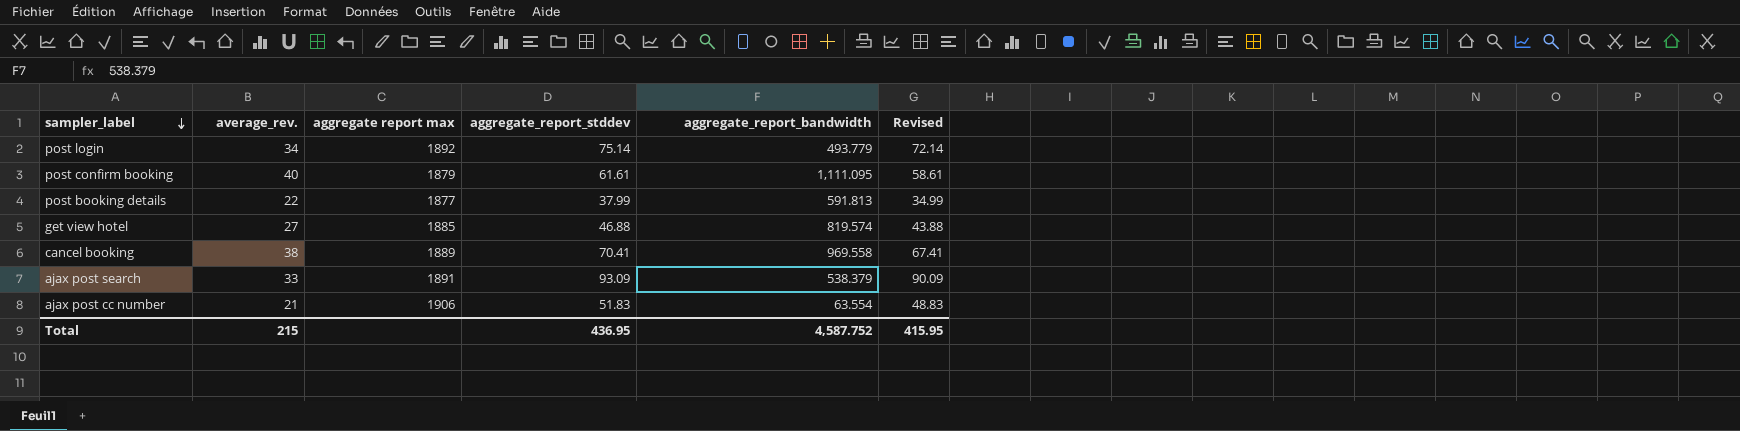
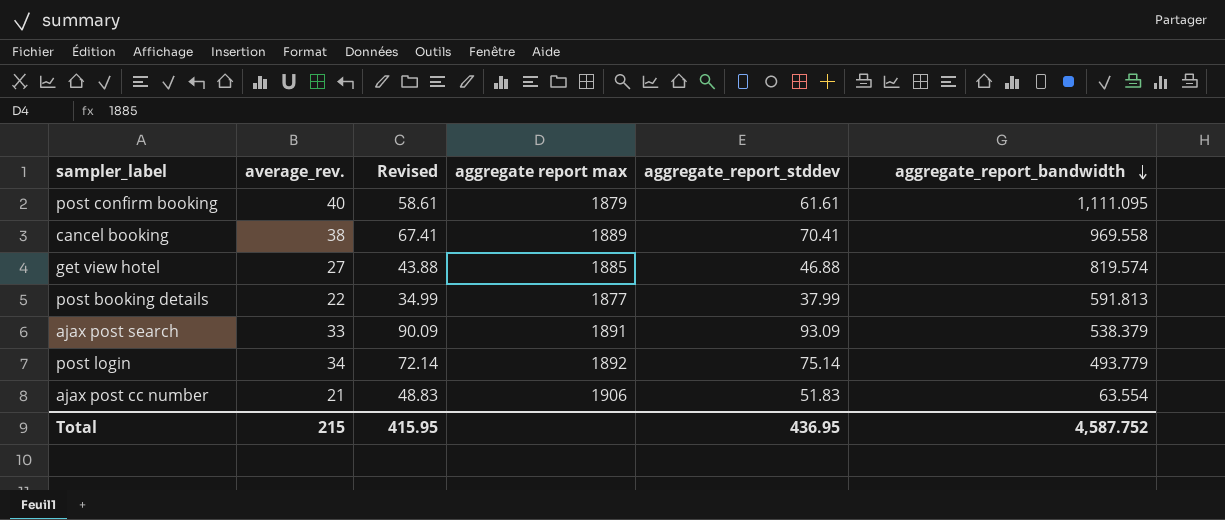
row order: sampler_label descending -> aggregate_report_bandwidth descending
column Revised | position: 6 -> 3

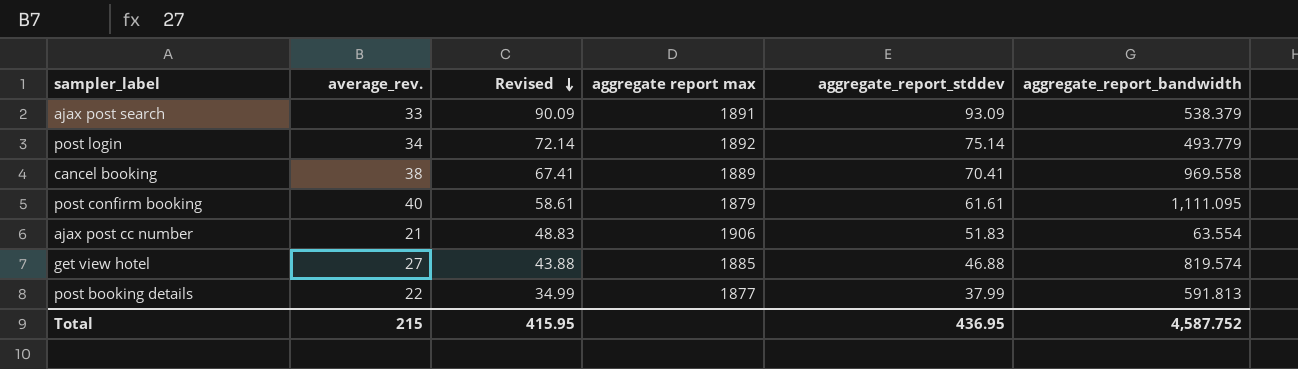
row order: aggregate_report_bandwidth descending -> Revised descending

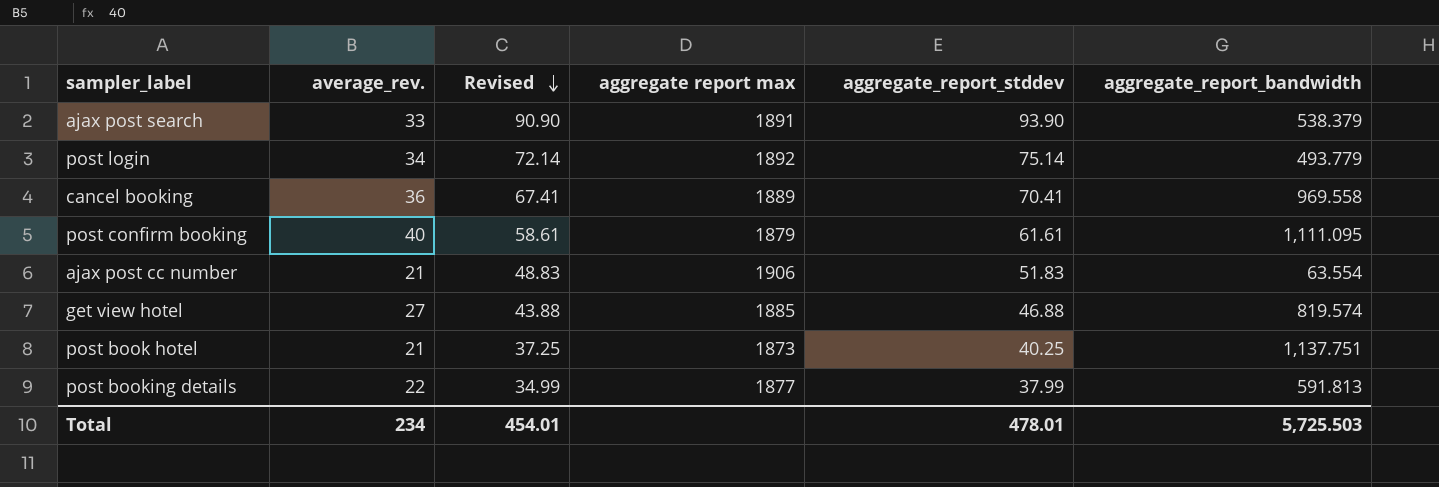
ajax post search | Revised: 90.09 -> 90.90
ajax post search | aggregate_report_stddev: 93.09 -> 93.90
cancel booking | average_rev.: 38 -> 36
row post book hotel: none -> 21 | 37.25 | 1873 | 40.25 | 1,137.751
Total | average_rev.: 215 -> 234
Total | Revised: 415.95 -> 454.01
Total | aggregate_report_stddev: 436.95 -> 478.01
Total | aggregate_report_bandwidth: 4,587.752 -> 5,725.503

